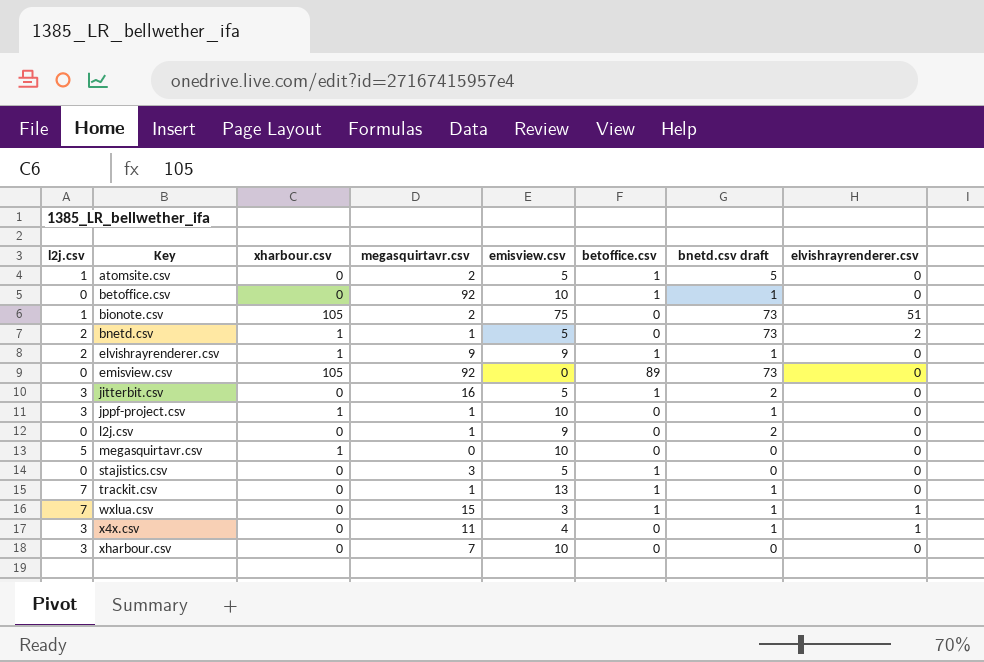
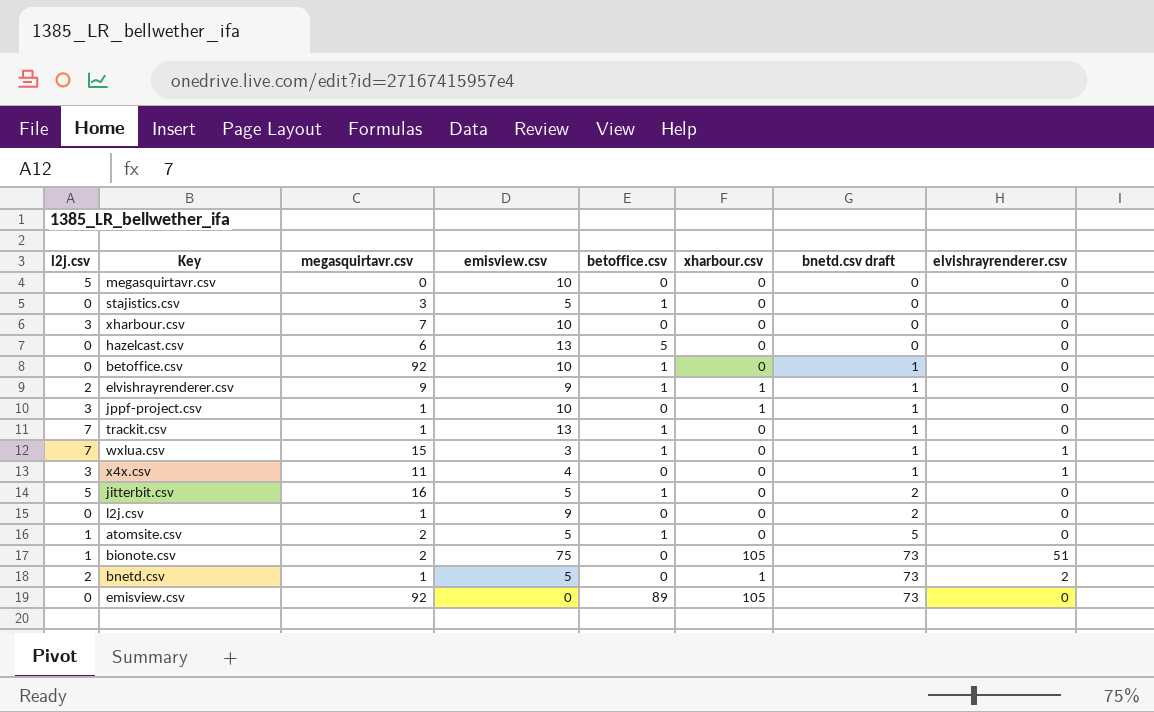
row order: Key ascending -> bnetd.csv draft ascending
column xharbour.csv | position: 3 -> 6
megasquirtavr.csv | xharbour.csv: 1 -> 0
row hazelcast.csv: none -> 0 | 6 | 13 | 5 | 0 | 0 | 0
jitterbit.csv | l2j.csv: 3 -> 5

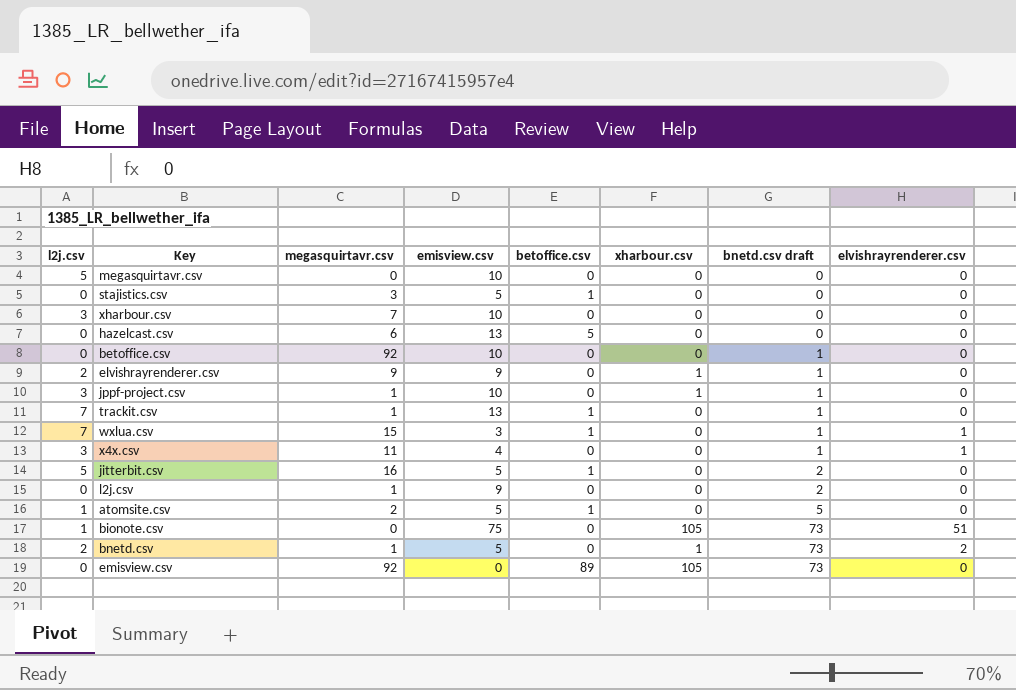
betoffice.csv | betoffice.csv: 1 -> 0
elvishrayrenderer.csv | betoffice.csv: 1 -> 0
bionote.csv | megasquirtavr.csv: 2 -> 0

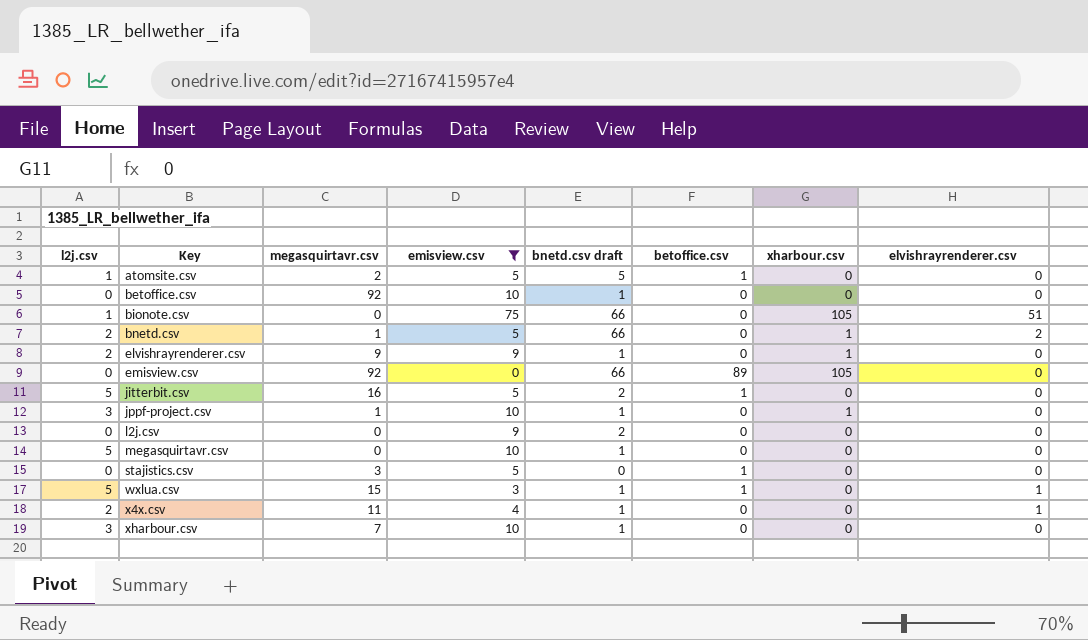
filter: none -> emisview.csv != 13
row order: bnetd.csv draft ascending -> Key ascending
column bnetd.csv draft | position: 7 -> 5
bionote.csv | bnetd.csv draft: 73 -> 66
bnetd.csv | bnetd.csv draft: 73 -> 66
emisview.csv | bnetd.csv draft: 73 -> 66
l2j.csv | megasquirtavr.csv: 1 -> 0
megasquirtavr.csv | bnetd.csv draft: 0 -> 1
wxlua.csv | l2j.csv: 7 -> 5
x4x.csv | l2j.csv: 3 -> 2
xharbour.csv | bnetd.csv draft: 0 -> 1

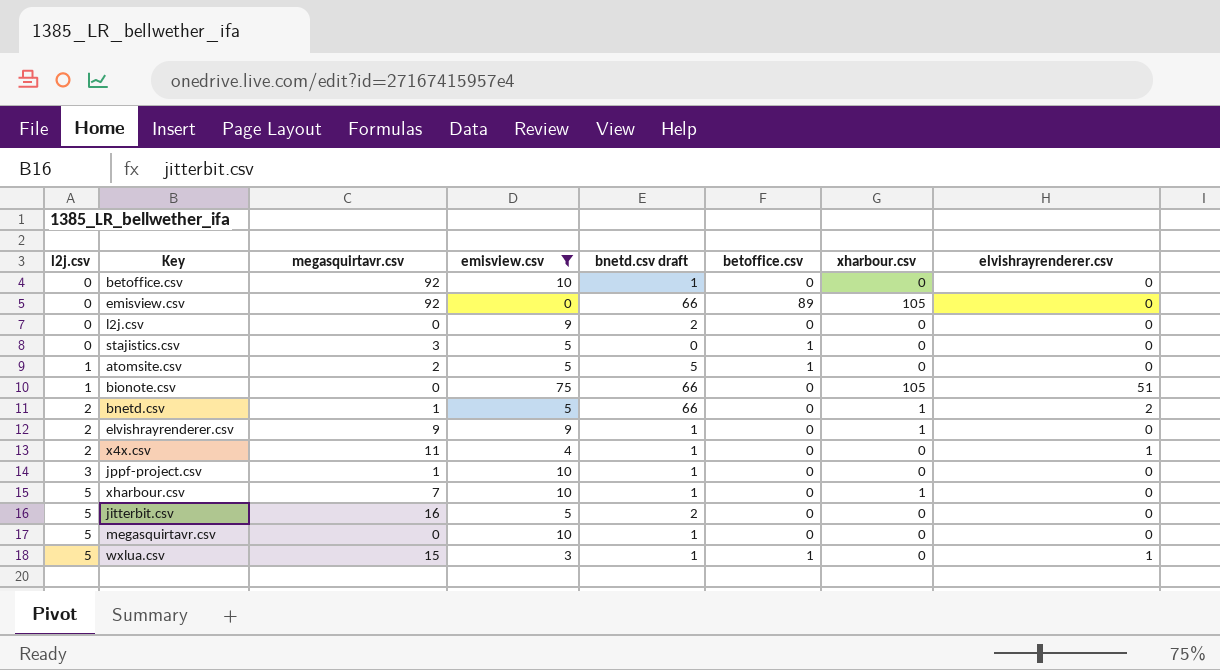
row order: Key ascending -> l2j.csv ascending
jppf-project.csv | xharbour.csv: 1 -> 0
xharbour.csv | l2j.csv: 3 -> 5
xharbour.csv | xharbour.csv: 0 -> 1
jitterbit.csv | betoffice.csv: 1 -> 0

